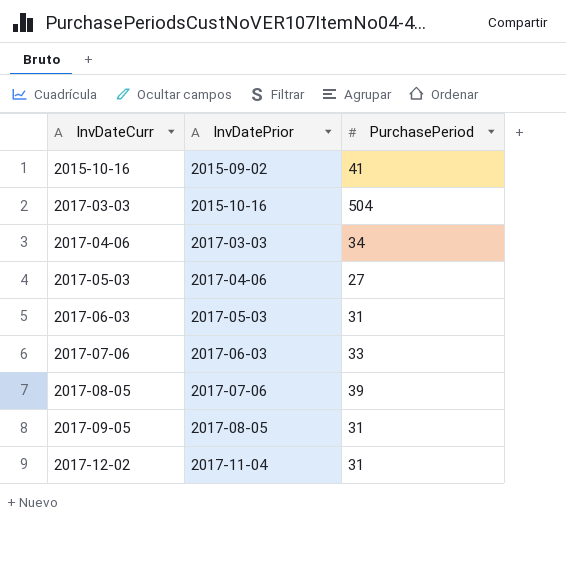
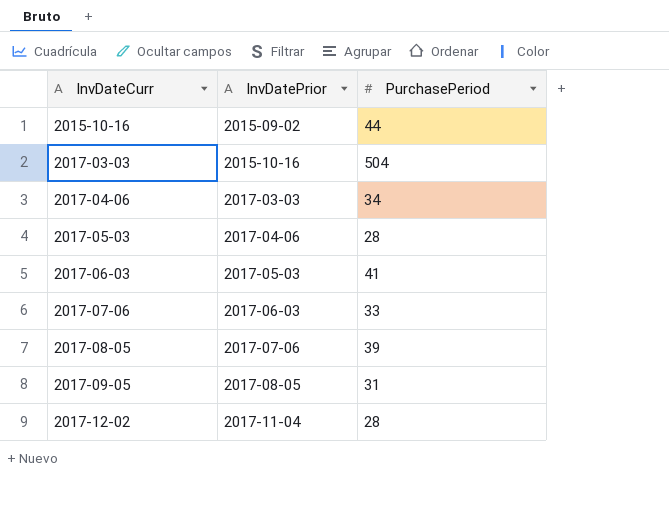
2015-10-16 | PurchasePeriod: 41 -> 44
2017-05-03 | PurchasePeriod: 27 -> 28
2017-06-03 | PurchasePeriod: 31 -> 41
2017-12-02 | PurchasePeriod: 31 -> 28

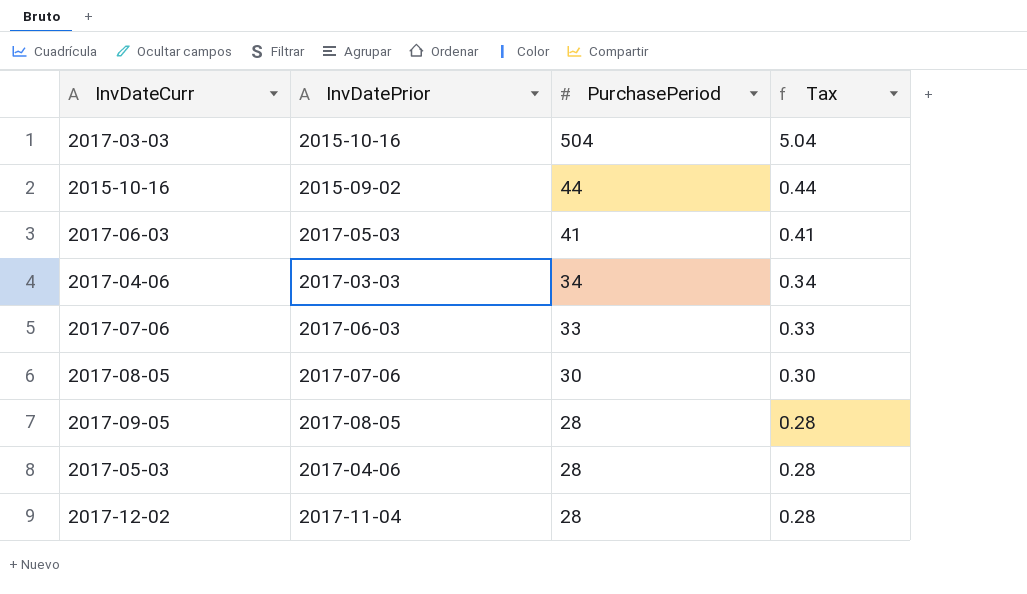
row order: InvDateCurr ascending -> PurchasePeriod descending
column Tax | formula: none -> [PurchasePeriod] * 0.01
2017-08-05 | PurchasePeriod: 39 -> 30
2017-09-05 | PurchasePeriod: 31 -> 28

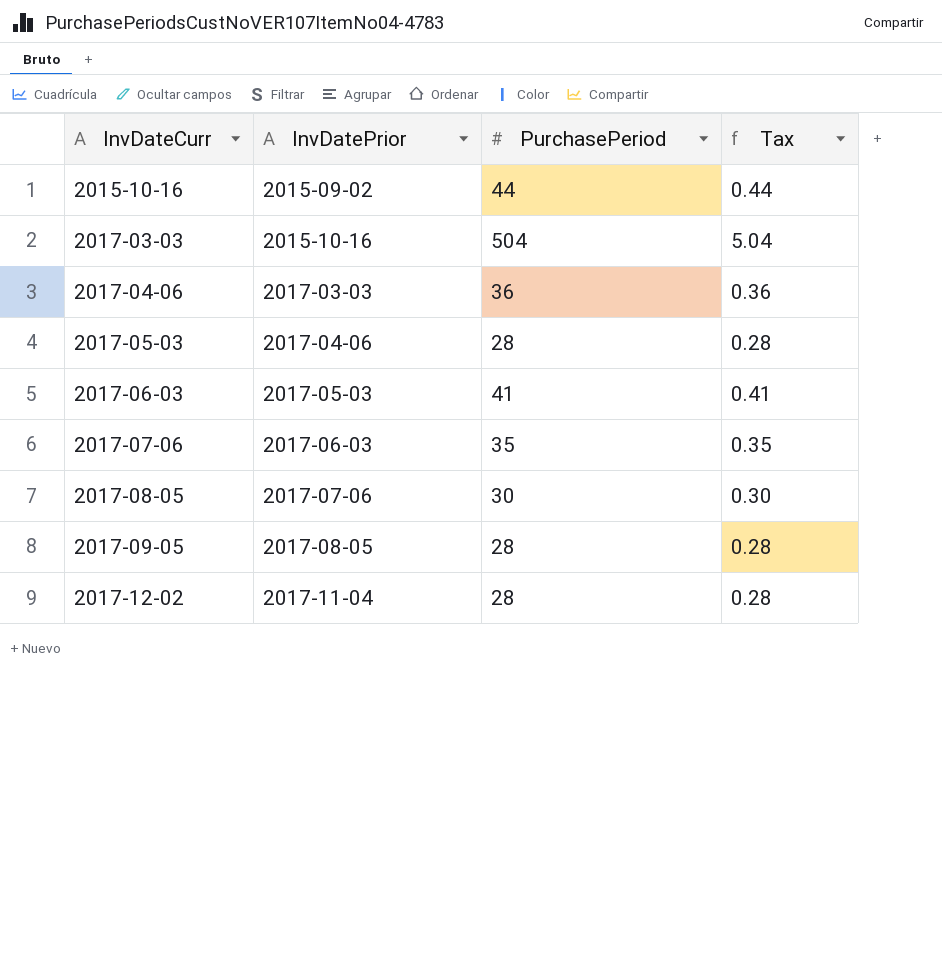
row order: PurchasePeriod descending -> InvDateCurr ascending
2017-04-06 | PurchasePeriod: 34 -> 36
2017-04-06 | Tax: 0.34 -> 0.36
2017-07-06 | PurchasePeriod: 33 -> 35
2017-07-06 | Tax: 0.33 -> 0.35

